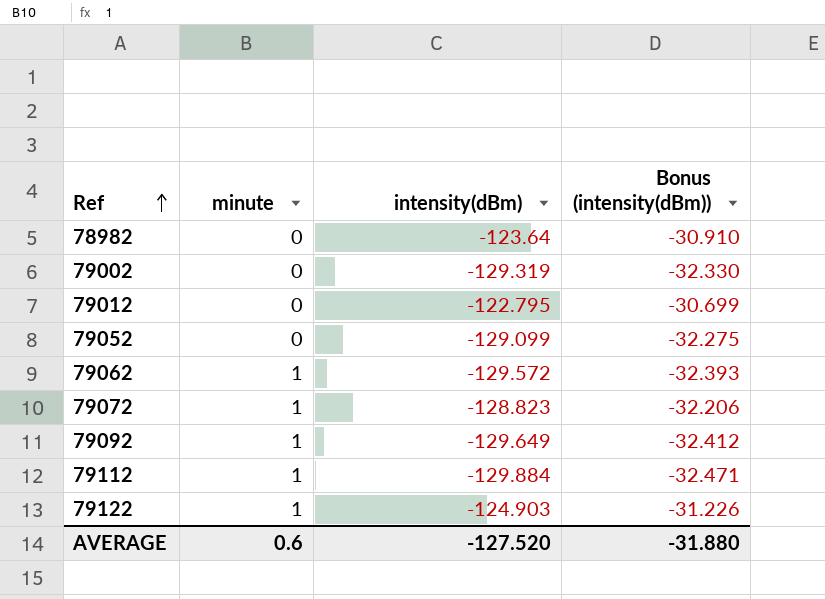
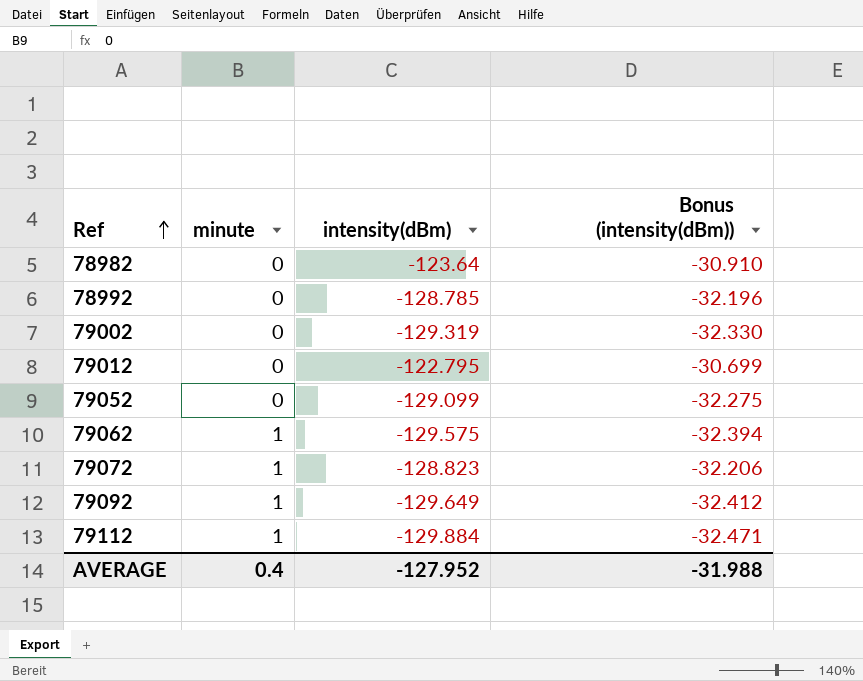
row 79122: 1 | -124.903 | -31.226 -> none
row 78992: none -> 0 | -128.785 | -32.196
79062 | intensity(dBm): -129.572 -> -129.575
79062 | Bonus (intensity(dBm)): -32.393 -> -32.394
AVERAGE | minute: 0.6 -> 0.4
AVERAGE | intensity(dBm): -127.520 -> -127.952
AVERAGE | Bonus (intensity(dBm)): -31.880 -> -31.988

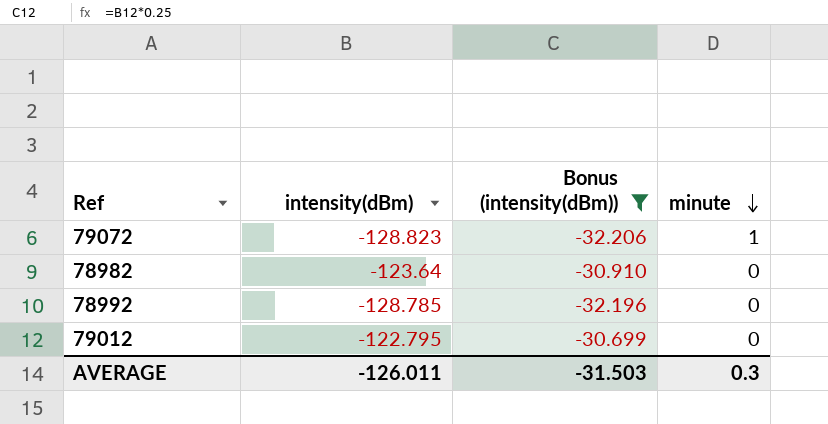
filter: none -> Bonus (intensity(dBm)) >= -32.206
row order: Ref ascending -> minute descending
column minute | position: 2 -> 4
AVERAGE | intensity(dBm): -127.952 -> -126.011
AVERAGE | Bonus (intensity(dBm)): -31.988 -> -31.503
AVERAGE | minute: 0.4 -> 0.3

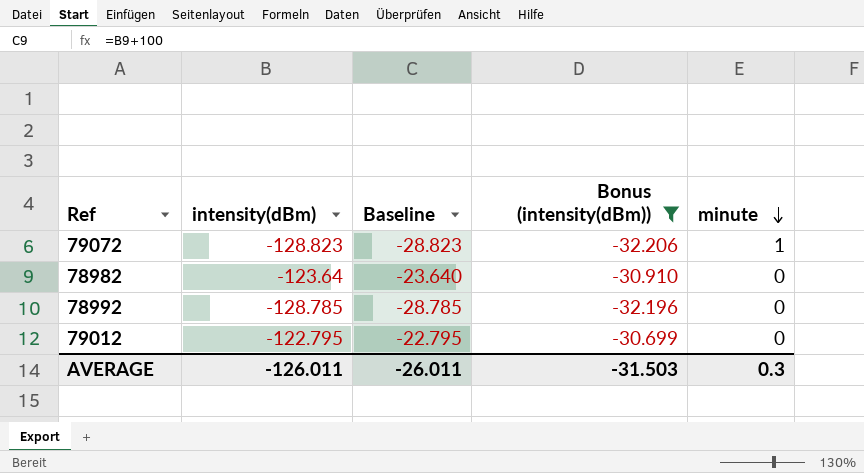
column Baseline | formula: none -> [intensity(dBm)] + 100

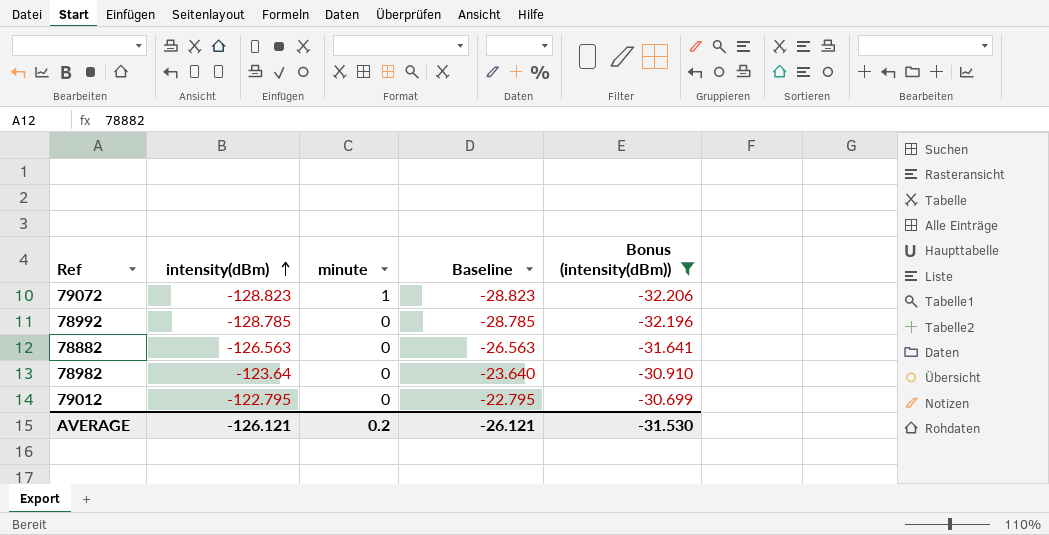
row order: minute descending -> intensity(dBm) ascending
column minute | position: 5 -> 3
row 78882: none -> -126.563 | 0 | -26.563 | -31.641
AVERAGE | intensity(dBm): -126.011 -> -126.121
AVERAGE | minute: 0.3 -> 0.2
AVERAGE | Baseline: -26.011 -> -26.121
AVERAGE | Bonus (intensity(dBm)): -31.503 -> -31.530

